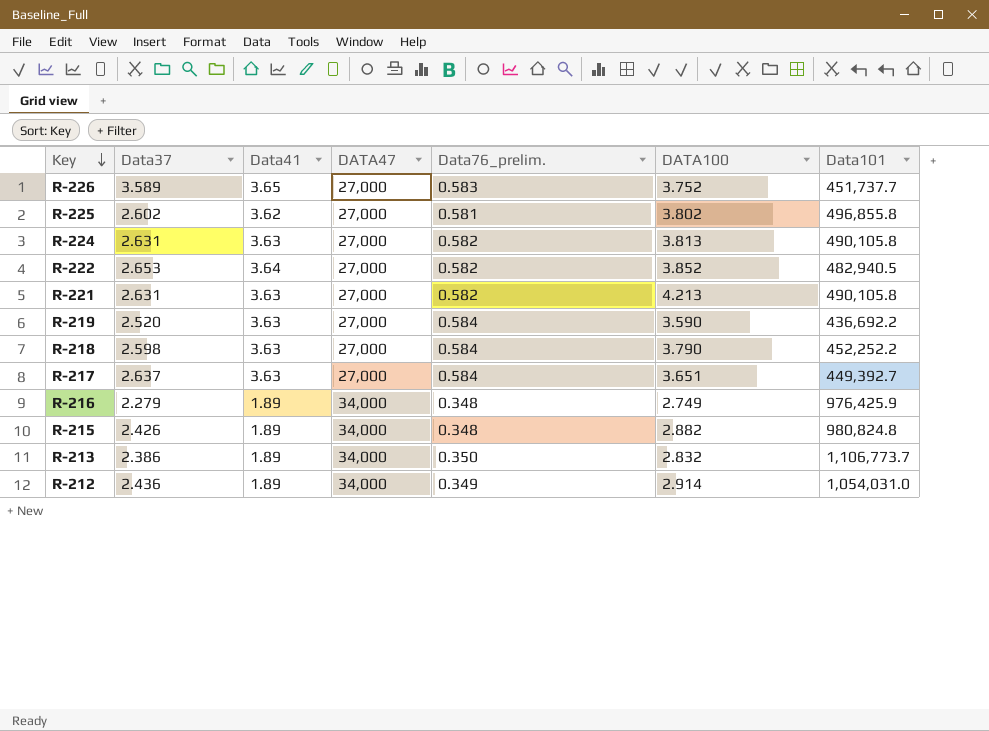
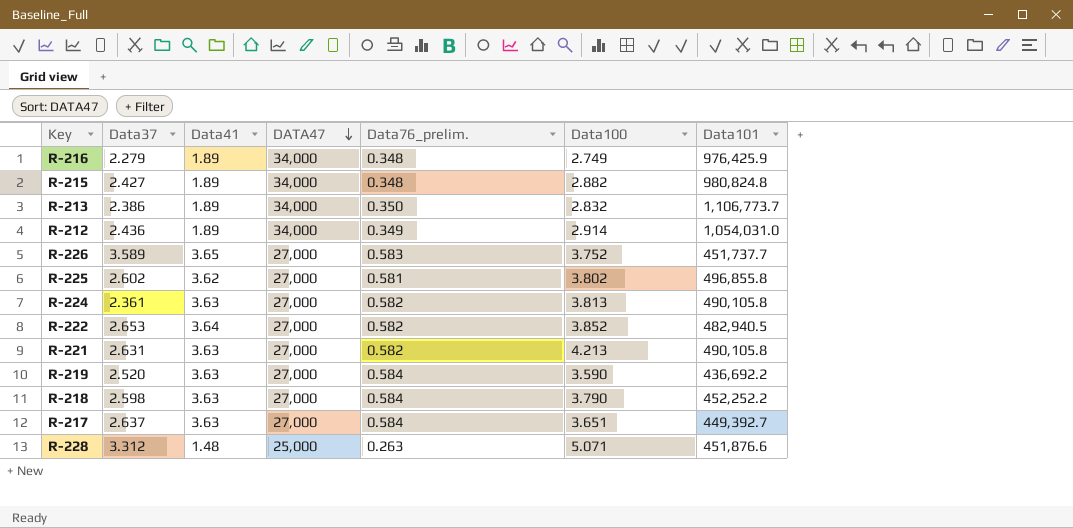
row order: Key descending -> DATA47 descending
column name: DATA100 -> Data100
R-215 | Data37: 2.426 -> 2.427
R-224 | Data37: 2.631 -> 2.361
row R-228: none -> 3.312 | 1.48 | 25,000 | 0.263 | 5.071 | 451,876.6

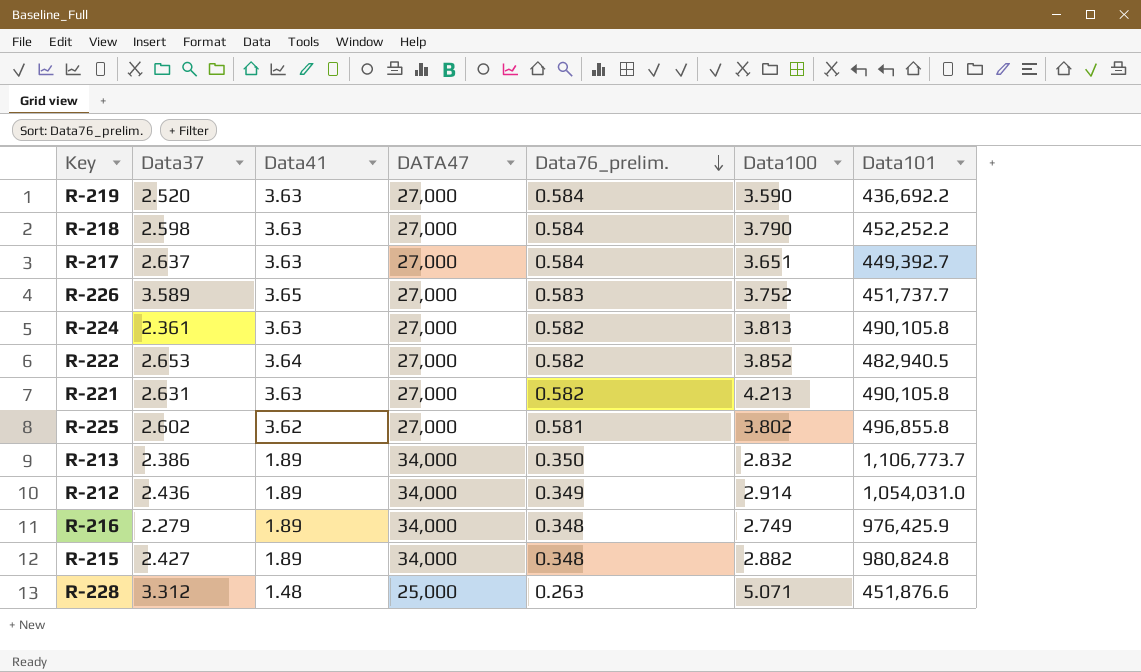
row order: DATA47 descending -> Data76_prelim. descending

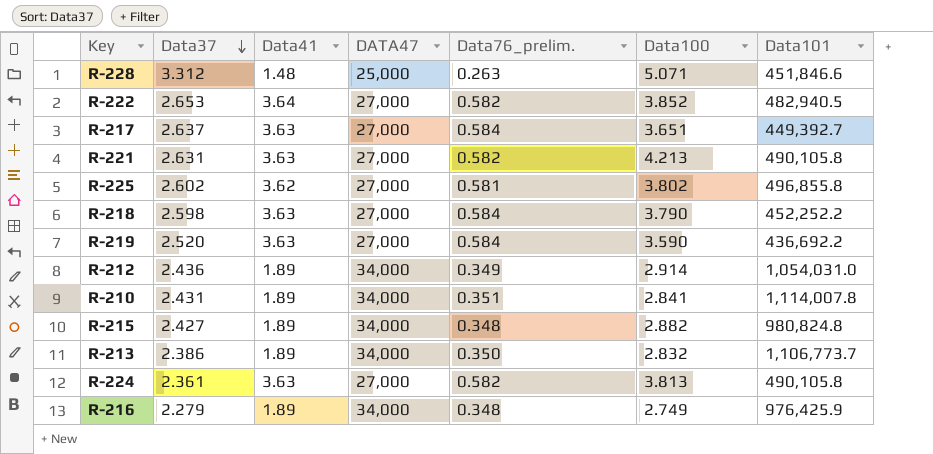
row order: Data76_prelim. descending -> Data37 descending
row R-226: 3.589 | 3.65 | 27,000 | 0.583 | 3.752 | 451,737.7 -> none
R-228 | Data101: 451,876.6 -> 451,846.6
row R-210: none -> 2.431 | 1.89 | 34,000 | 0.351 | 2.841 | 1,114,007.8

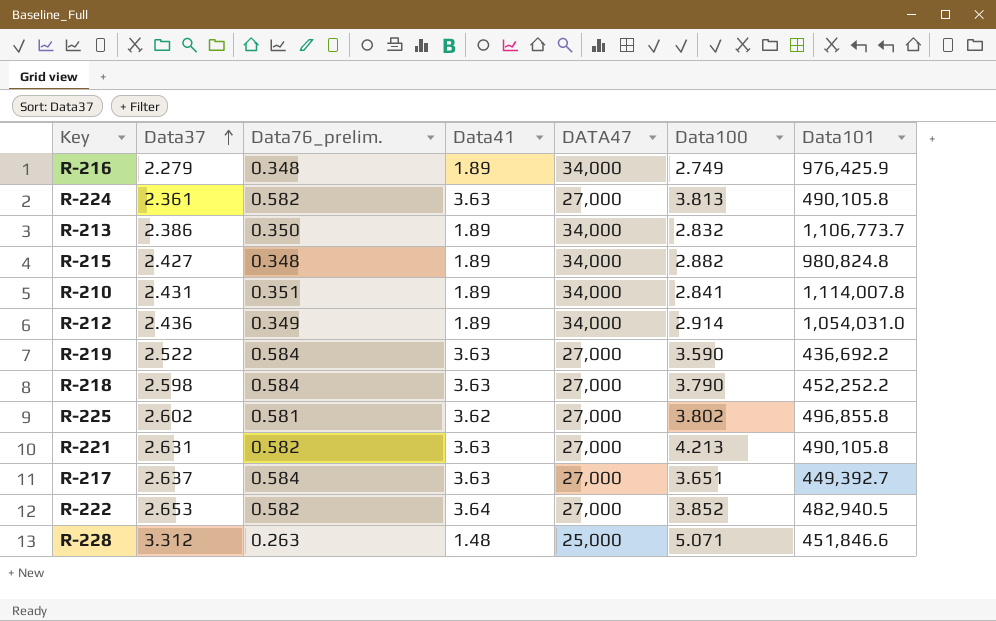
row order: Data37 descending -> Data37 ascending
column Data76_prelim. | position: 5 -> 3
R-219 | Data37: 2.520 -> 2.522

